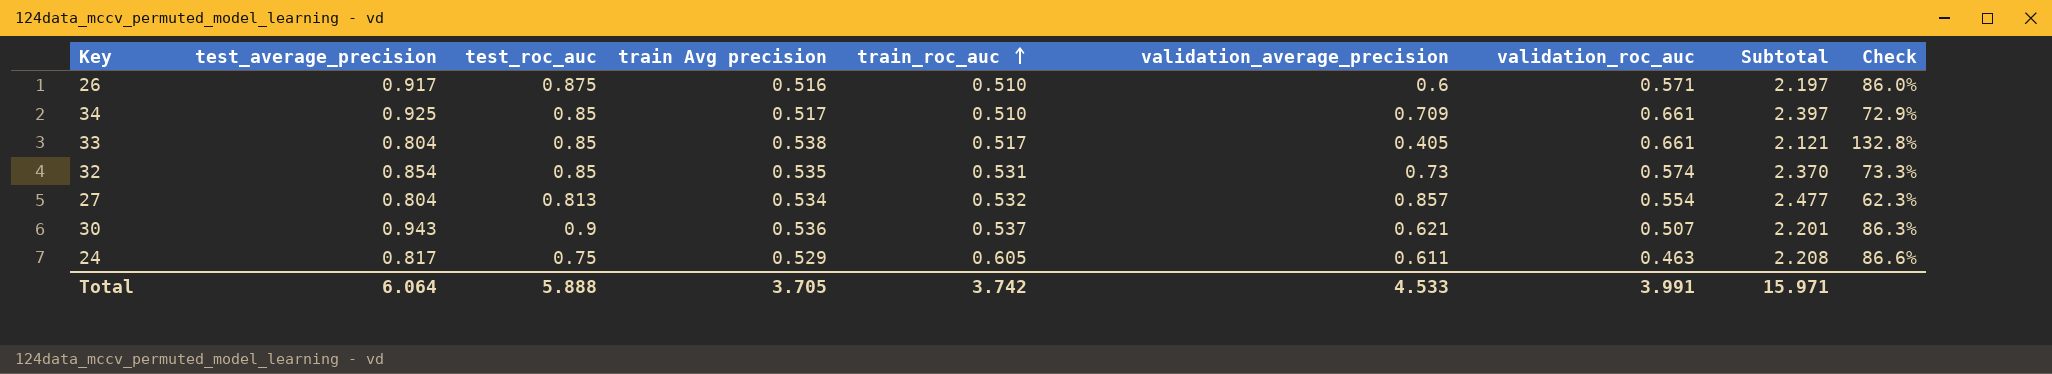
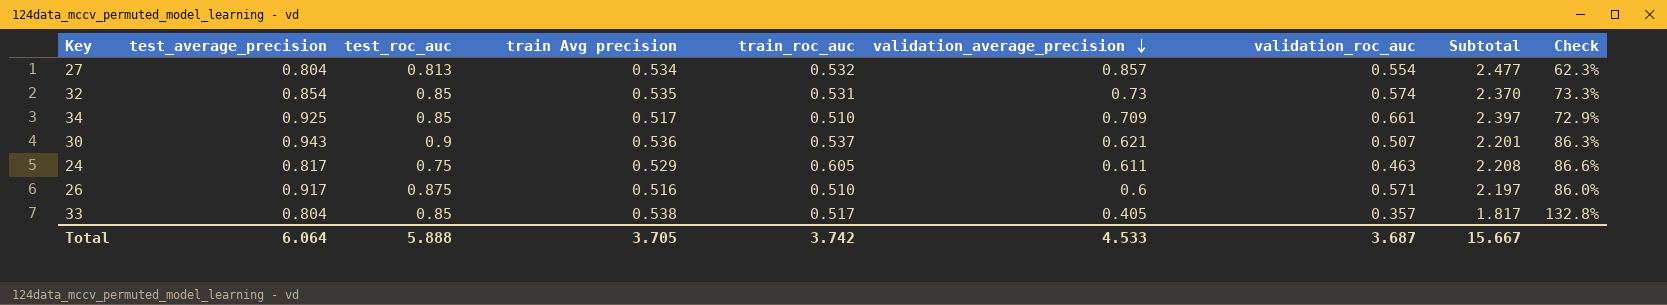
row order: train_roc_auc ascending -> validation_average_precision descending
33 | validation_roc_auc: 0.661 -> 0.357
33 | Subtotal: 2.121 -> 1.817
Total | validation_roc_auc: 3.991 -> 3.687
Total | Subtotal: 15.971 -> 15.667

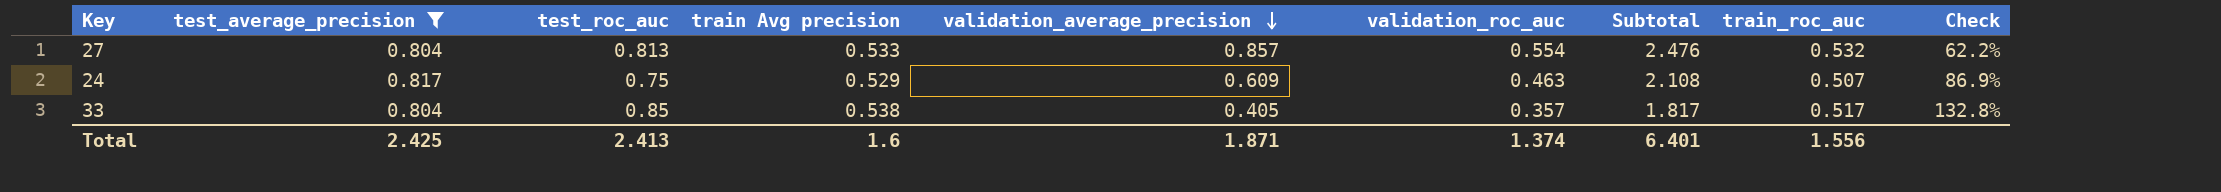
filter: none -> test_average_precision <= 0.817
column train_roc_auc | position: 5 -> 8
27 | train Avg precision: 0.534 -> 0.533
27 | Subtotal: 2.477 -> 2.476
27 | Check: 62.3% -> 62.2%
24 | validation_average_precision: 0.611 -> 0.609
24 | Subtotal: 2.208 -> 2.108
24 | train_roc_auc: 0.605 -> 0.507
24 | Check: 86.6% -> 86.9%
Total | test_average_precision: 6.064 -> 2.425
Total | test_roc_auc: 5.888 -> 2.413
Total | train Avg precision: 3.705 -> 1.6
Total | validation_average_precision: 4.533 -> 1.871
Total | validation_roc_auc: 3.687 -> 1.374
Total | Subtotal: 15.667 -> 6.401
Total | train_roc_auc: 3.742 -> 1.556

